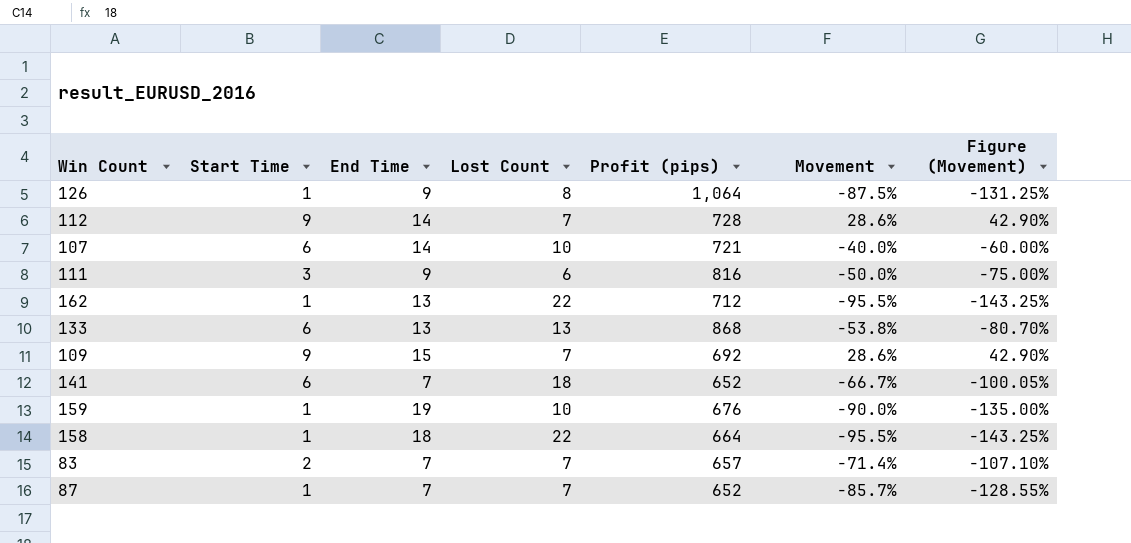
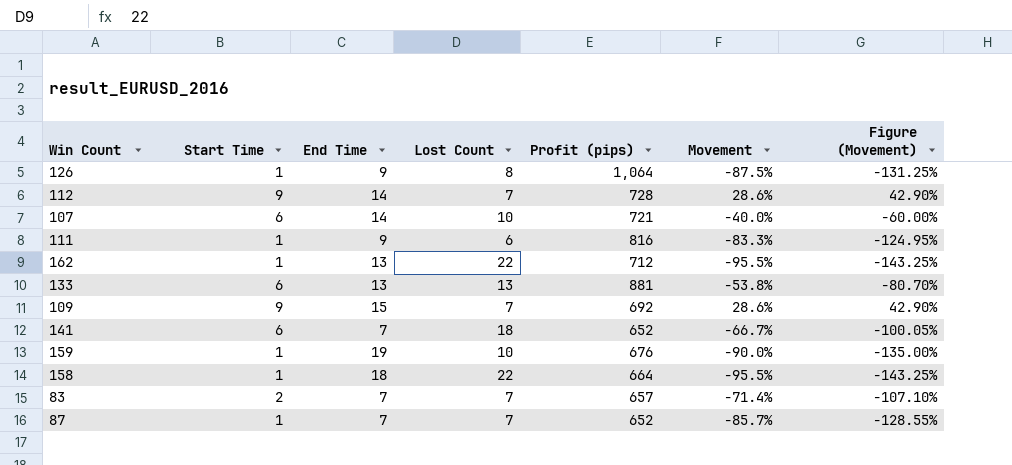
111 | Start Time: 3 -> 1
111 | Movement: -50.0% -> -83.3%
111 | Figure (Movement): -75.00% -> -124.95%
133 | Profit (pips): 868 -> 881

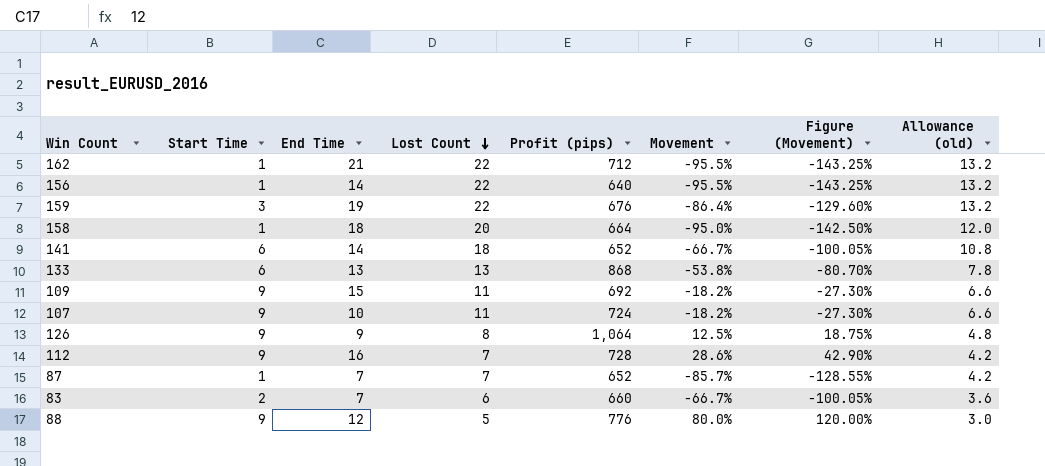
row order: none -> Lost Count descending
column Allowance (old) | formula: none -> [Lost Count] * 0.6
row 111: 1 | 9 | 6 | 816 | -83.3% | -124.95% -> none
162 | End Time: 13 -> 21
row 156: none -> 1 | 14 | 22 | 640 | -95.5% | -143.25% | 13.2
159 | Start Time: 1 -> 3
159 | Lost Count: 10 -> 22
159 | Movement: -90.0% -> -86.4%
159 | Figure (Movement): -135.00% -> -129.60%
158 | Lost Count: 22 -> 20
158 | Movement: -95.5% -> -95.0%
158 | Figure (Movement): -143.25% -> -142.50%
141 | End Time: 7 -> 14
133 | Profit (pips): 881 -> 868
109 | Lost Count: 7 -> 11
109 | Movement: 28.6% -> -18.2%
109 | Figure (Movement): 42.90% -> -27.30%
107 | Start Time: 6 -> 9
107 | End Time: 14 -> 10
107 | Lost Count: 10 -> 11
107 | Profit (pips): 721 -> 724
107 | Movement: -40.0% -> -18.2%
107 | Figure (Movement): -60.00% -> -27.30%
126 | Start Time: 1 -> 9
126 | Movement: -87.5% -> 12.5%
126 | Figure (Movement): -131.25% -> 18.75%
112 | End Time: 14 -> 16
83 | Lost Count: 7 -> 6
83 | Profit (pips): 657 -> 660
83 | Movement: -71.4% -> -66.7%
83 | Figure (Movement): -107.10% -> -100.05%
row 88: none -> 9 | 12 | 5 | 776 | 80.0% | 120.00% | 3.0

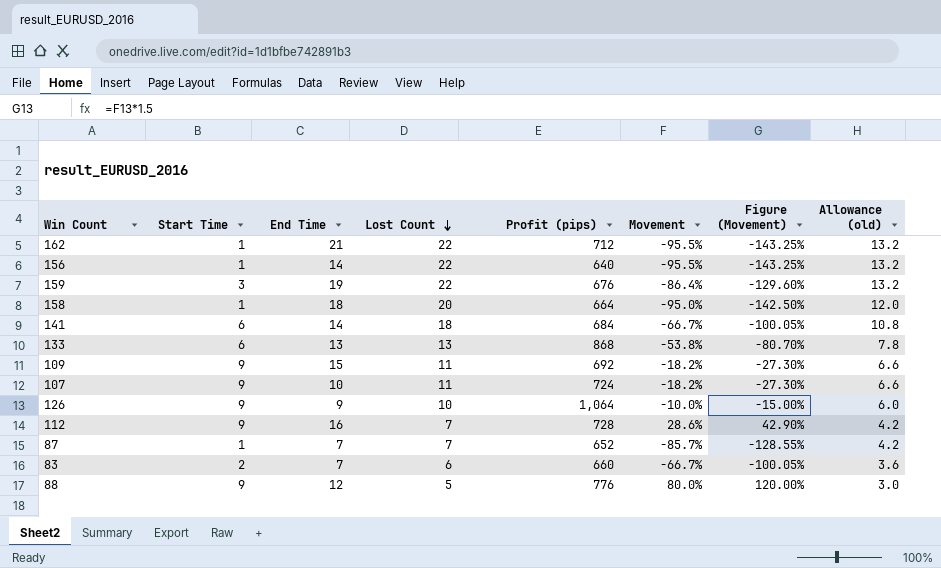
141 | Profit (pips): 652 -> 684
126 | Lost Count: 8 -> 10
126 | Movement: 12.5% -> -10.0%
126 | Figure (Movement): 18.75% -> -15.00%
126 | Allowance (old): 4.8 -> 6.0

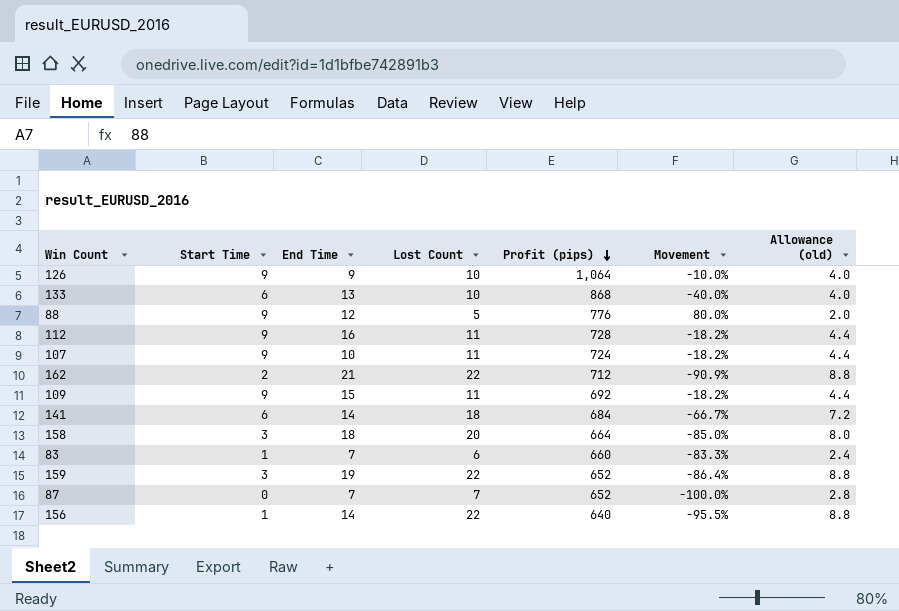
row order: Lost Count descending -> Profit (pips) descending
column Figure (Movement) | formula: [Movement] * 1.5 -> none
column Allowance (old) | formula: [Lost Count] * 0.6 -> [Lost Count] * 0.4
133 | Lost Count: 13 -> 10
133 | Movement: -53.8% -> -40.0%
112 | Lost Count: 7 -> 11
112 | Movement: 28.6% -> -18.2%
162 | Start Time: 1 -> 2
162 | Movement: -95.5% -> -90.9%
158 | Start Time: 1 -> 3
158 | Movement: -95.0% -> -85.0%
83 | Start Time: 2 -> 1
83 | Movement: -66.7% -> -83.3%
159 | Profit (pips): 676 -> 652
87 | Start Time: 1 -> 0
87 | Movement: -85.7% -> -100.0%

